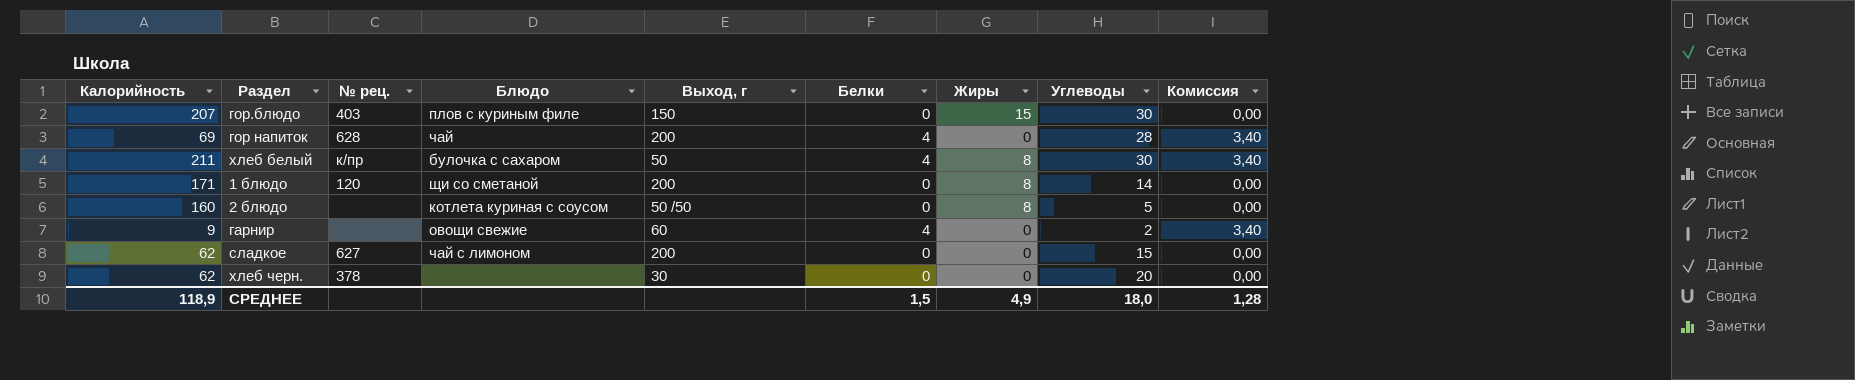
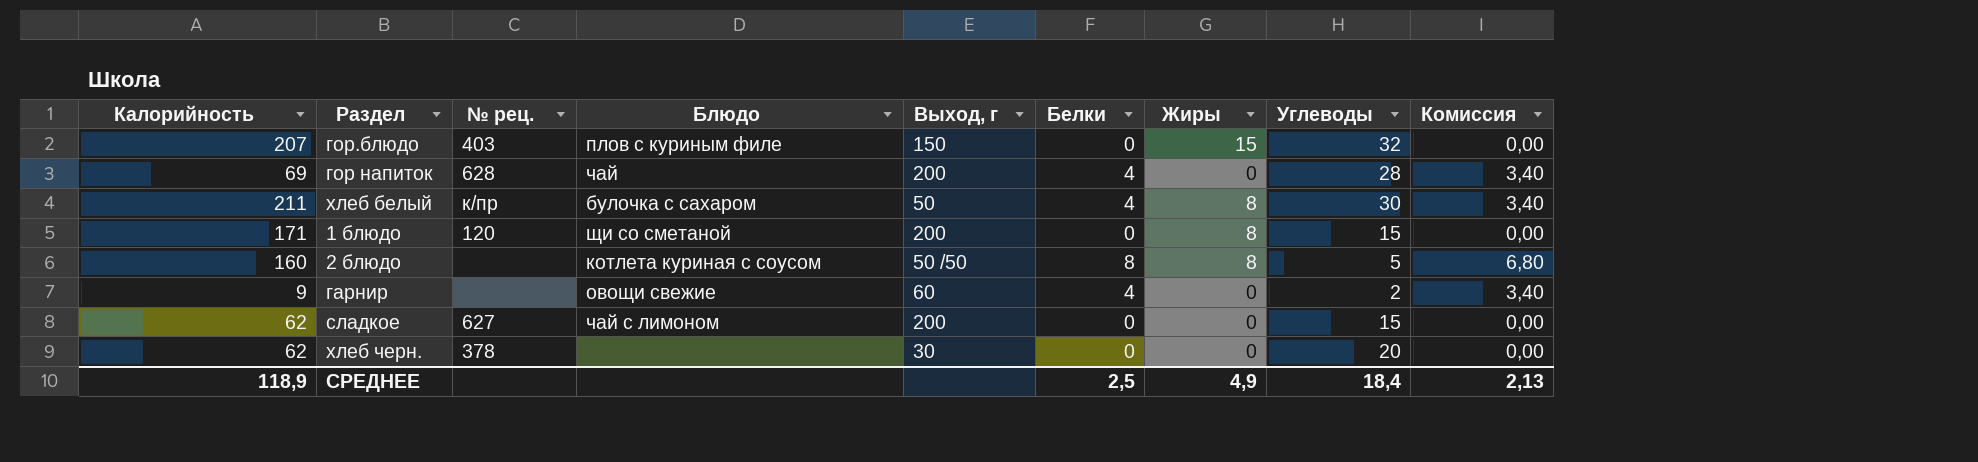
гор.блюдо | Углеводы: 30 -> 32
1 блюдо | Углеводы: 14 -> 15
2 блюдо | Белки: 0 -> 8
2 блюдо | Комиссия: 0,00 -> 6,80
СРЕДНЕЕ | Белки: 1,5 -> 2,5
СРЕДНЕЕ | Углеводы: 18,0 -> 18,4
СРЕДНЕЕ | Комиссия: 1,28 -> 2,13

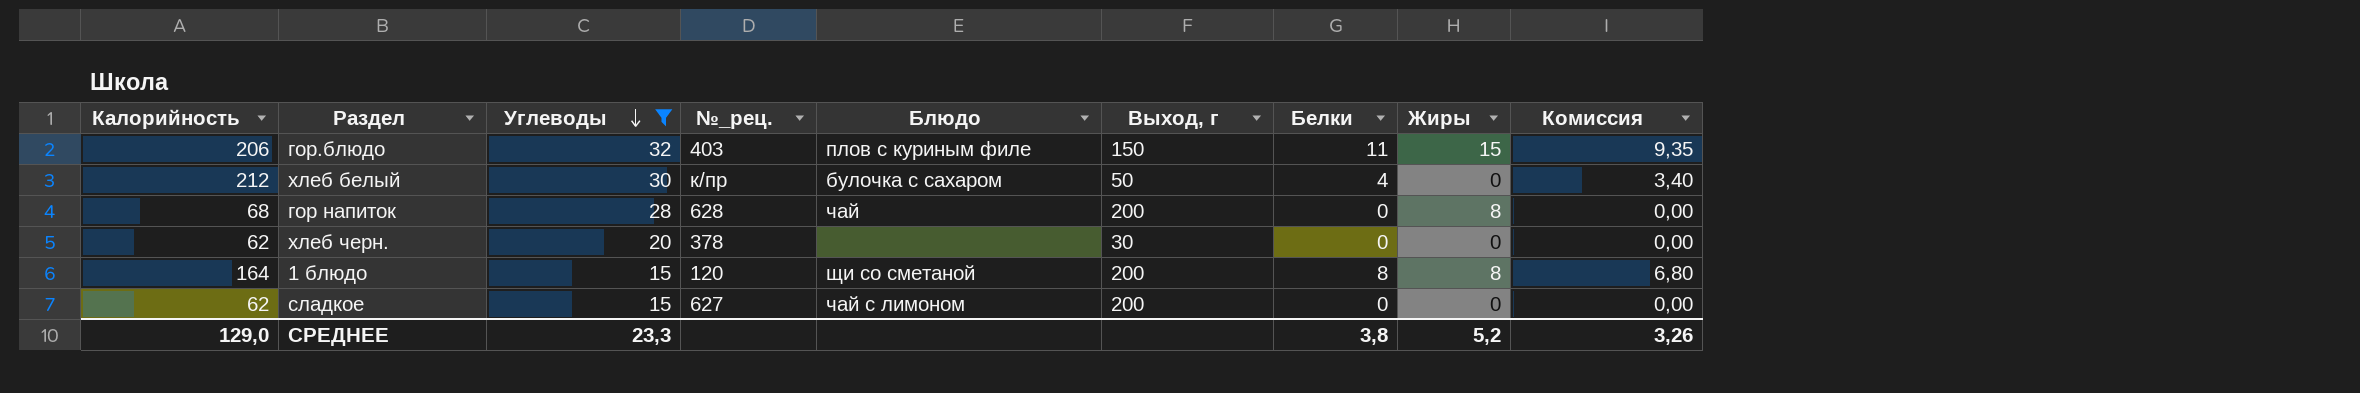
filter: none -> Углеводы >= 15
row order: none -> Углеводы descending
column Углеводы | position: 8 -> 3
column name: № рец. -> №_рец.
гор.блюдо | Калорийность: 207 -> 206
гор.блюдо | Белки: 0 -> 11
гор.блюдо | Комиссия: 0,00 -> 9,35
хлеб белый | Калорийность: 211 -> 212
хлеб белый | Жиры: 8 -> 0
гор напиток | Калорийность: 69 -> 68
гор напиток | Белки: 4 -> 0
гор напиток | Жиры: 0 -> 8
гор напиток | Комиссия: 3,40 -> 0,00
1 блюдо | Калорийность: 171 -> 164
1 блюдо | Белки: 0 -> 8
1 блюдо | Комиссия: 0,00 -> 6,80
СРЕДНЕЕ | Калорийность: 118,9 -> 129,0
СРЕДНЕЕ | Углеводы: 18,4 -> 23,3
СРЕДНЕЕ | Белки: 2,5 -> 3,8
СРЕДНЕЕ | Жиры: 4,9 -> 5,2
СРЕДНЕЕ | Комиссия: 2,13 -> 3,26

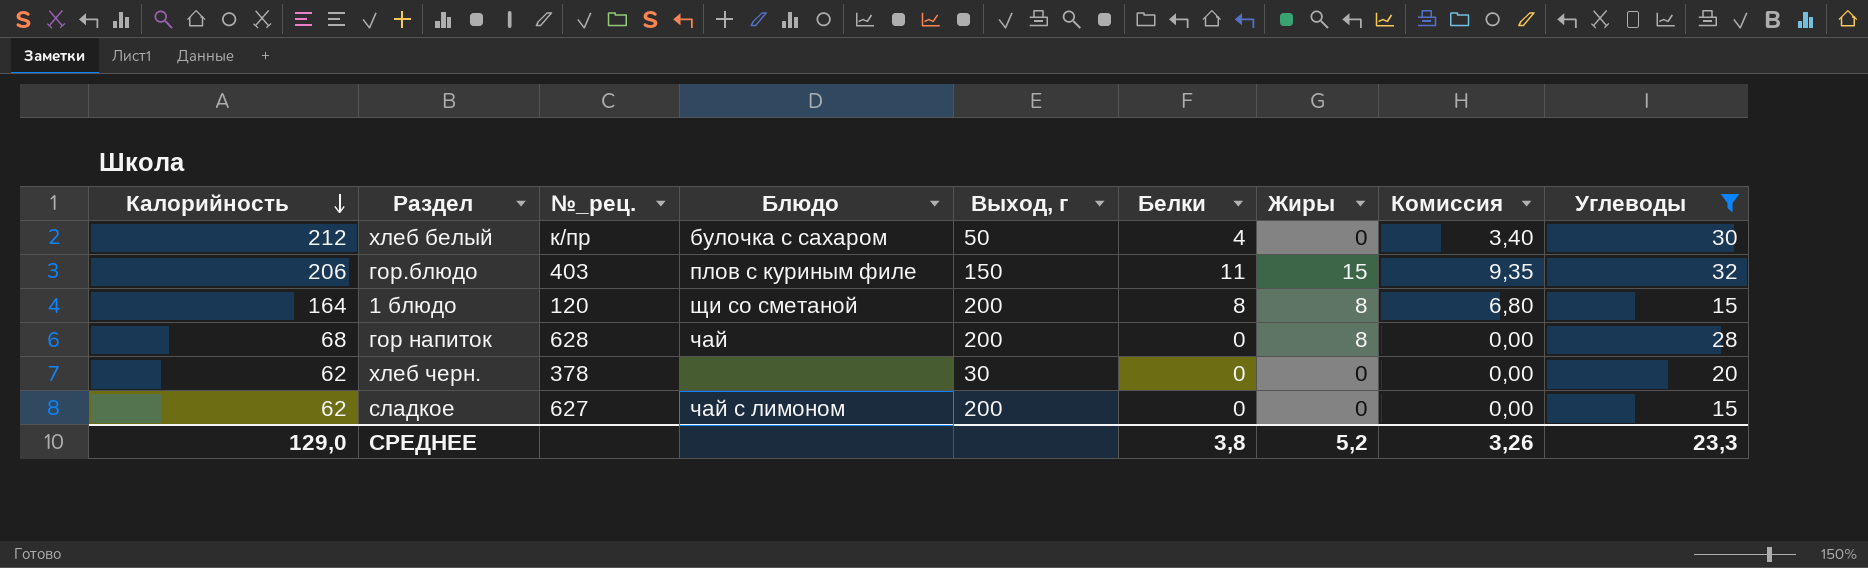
row order: Углеводы descending -> Калорийность descending
column Углеводы | position: 3 -> 9

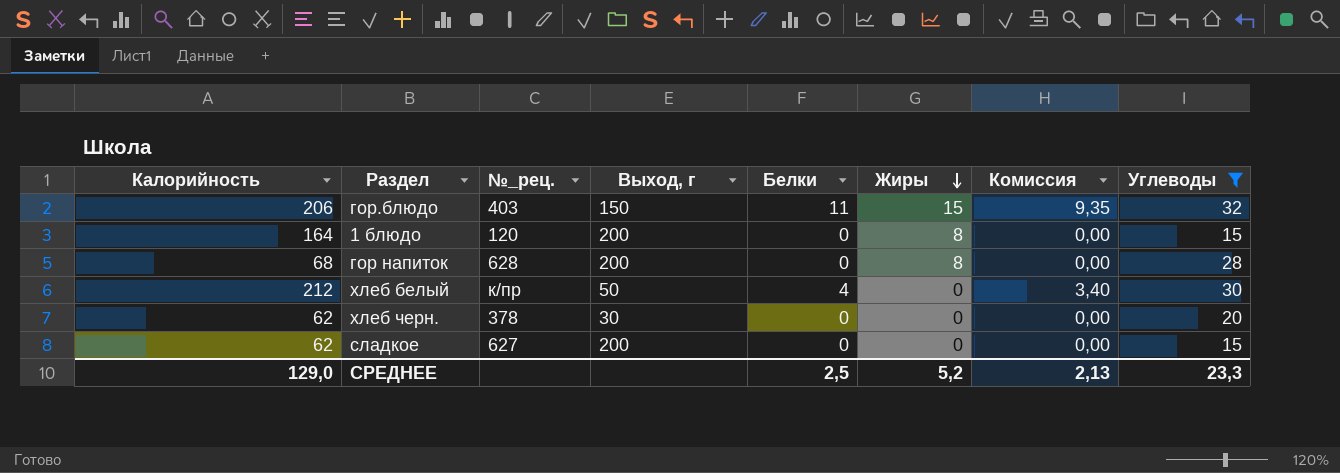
row order: Калорийность descending -> Жиры descending
column Блюдо | position: 4 -> none
1 блюдо | Белки: 8 -> 0
1 блюдо | Комиссия: 6,80 -> 0,00
СРЕДНЕЕ | Белки: 3,8 -> 2,5
СРЕДНЕЕ | Комиссия: 3,26 -> 2,13

